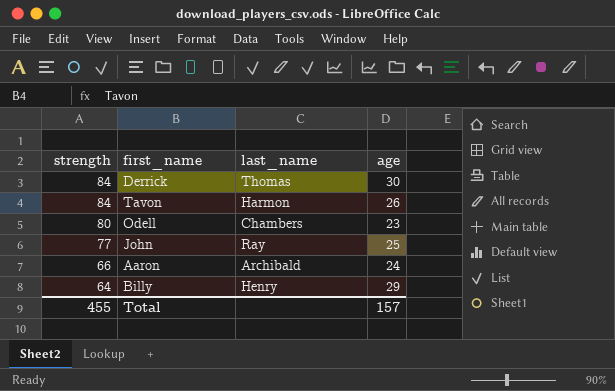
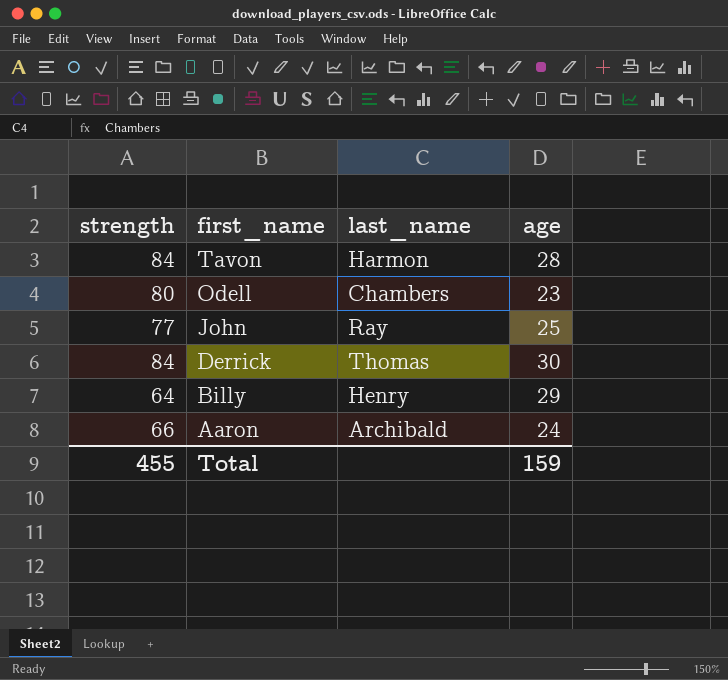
row order: strength descending -> first_name descending
Tavon | age: 26 -> 28
Total | age: 157 -> 159

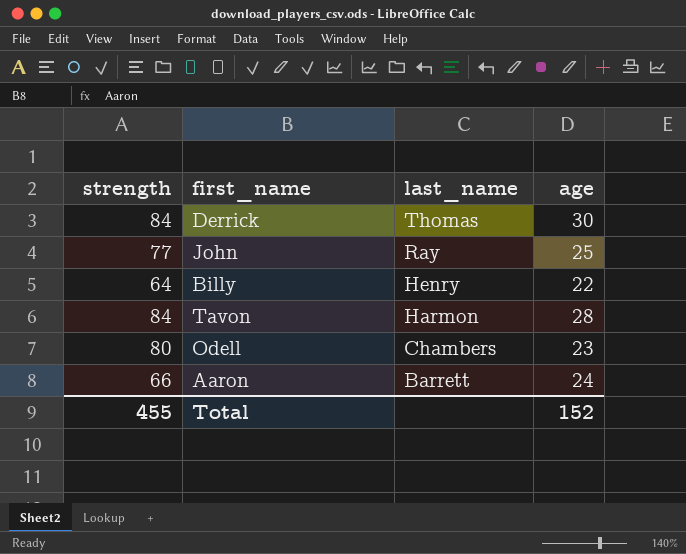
row order: first_name descending -> last_name descending
Billy | age: 29 -> 22
Aaron | last_name: Archibald -> Barrett
Total | age: 159 -> 152

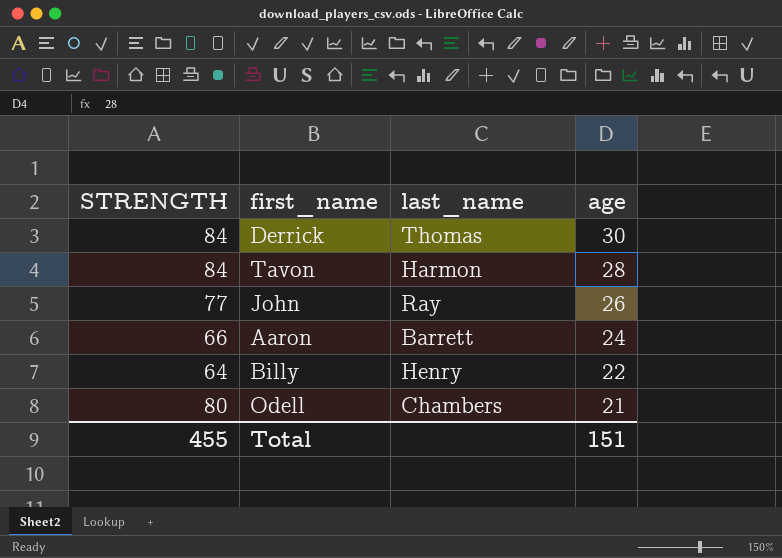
row order: last_name descending -> age descending
column name: strength -> STRENGTH
John | age: 25 -> 26
Odell | age: 23 -> 21
Total | age: 152 -> 151

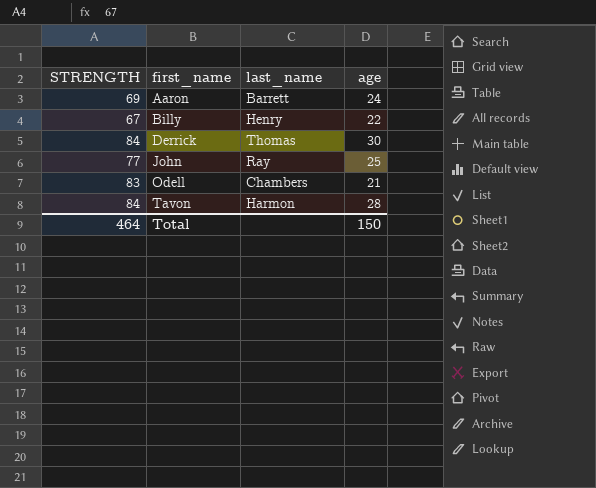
row order: age descending -> first_name ascending
Aaron | STRENGTH: 66 -> 69
Billy | STRENGTH: 64 -> 67
John | age: 26 -> 25
Odell | STRENGTH: 80 -> 83
Total | STRENGTH: 455 -> 464
Total | age: 151 -> 150

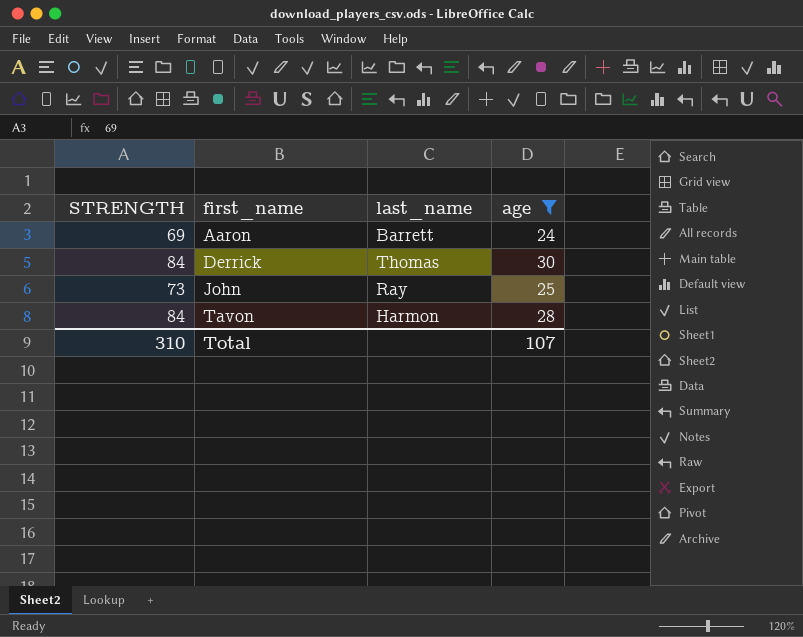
filter: none -> age >= 24
John | STRENGTH: 77 -> 73
Total | STRENGTH: 464 -> 310
Total | age: 150 -> 107

